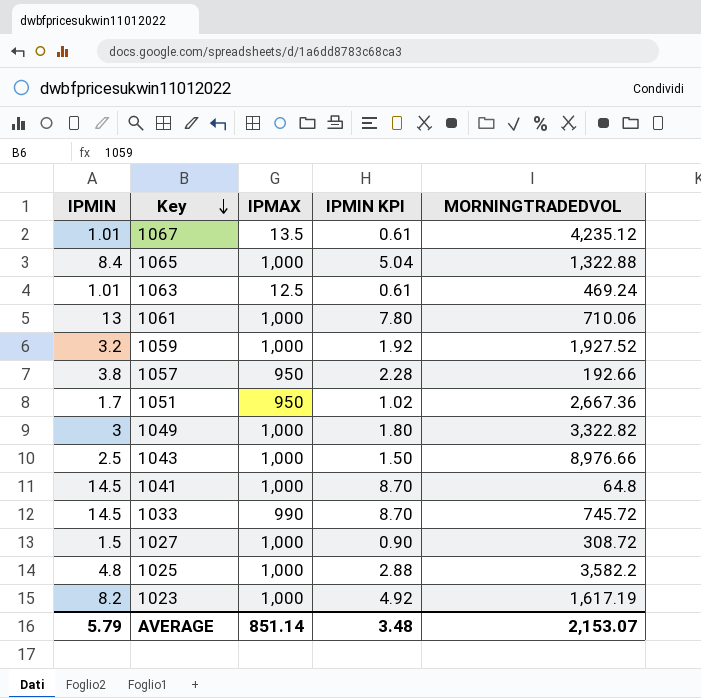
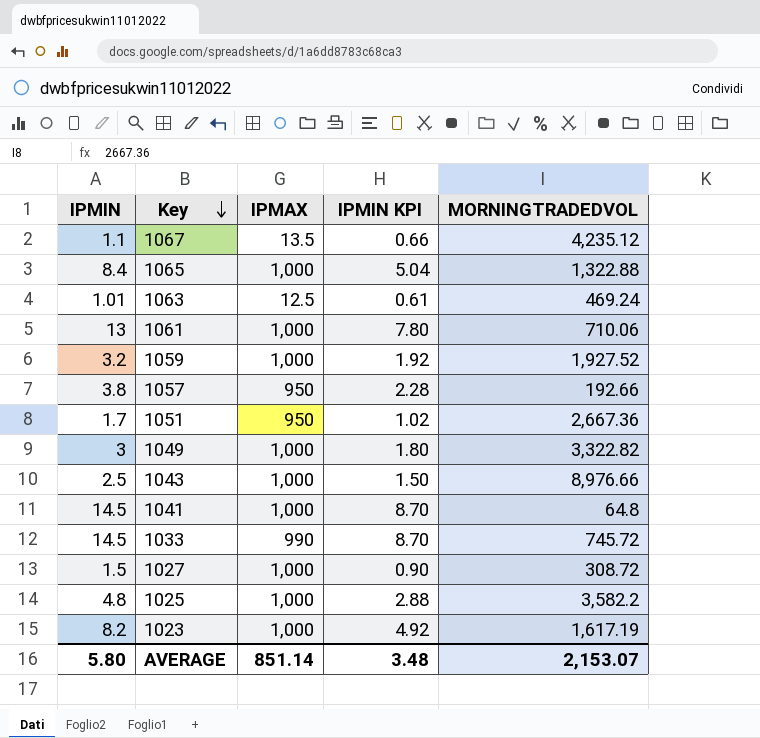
1067 | IPMIN: 1.01 -> 1.1
1067 | IPMIN KPI: 0.61 -> 0.66
AVERAGE | IPMIN: 5.79 -> 5.80

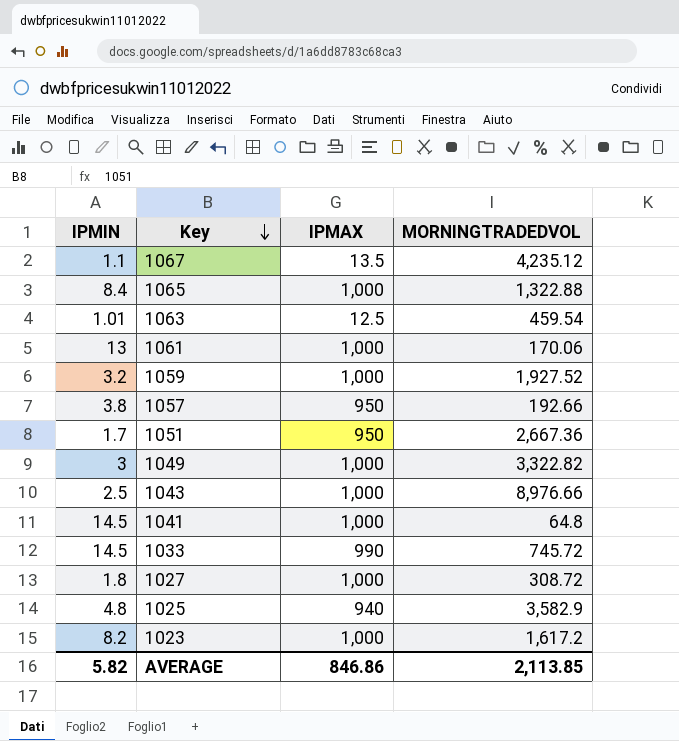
column IPMIN KPI | formula: [IPMIN] * 0.6 -> none
1063 | MORNINGTRADEDVOL: 469.24 -> 459.54
1061 | MORNINGTRADEDVOL: 710.06 -> 170.06
1027 | IPMIN: 1.5 -> 1.8
1025 | IPMAX: 1,000 -> 940
1025 | MORNINGTRADEDVOL: 3,582.2 -> 3,582.9
1023 | MORNINGTRADEDVOL: 1,617.19 -> 1,617.2
AVERAGE | IPMIN: 5.80 -> 5.82
AVERAGE | IPMAX: 851.14 -> 846.86
AVERAGE | MORNINGTRADEDVOL: 2,153.07 -> 2,113.85

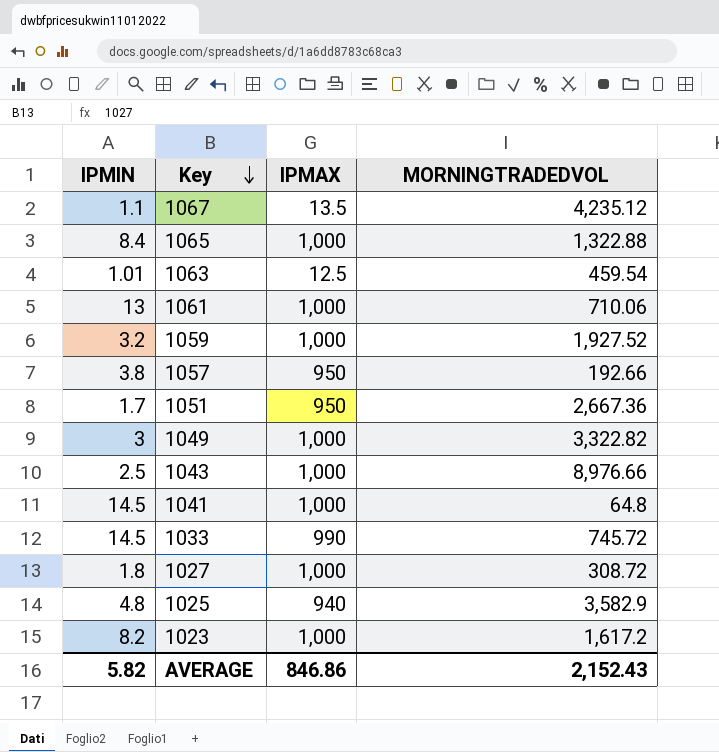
1061 | MORNINGTRADEDVOL: 170.06 -> 710.06
AVERAGE | MORNINGTRADEDVOL: 2,113.85 -> 2,152.43

